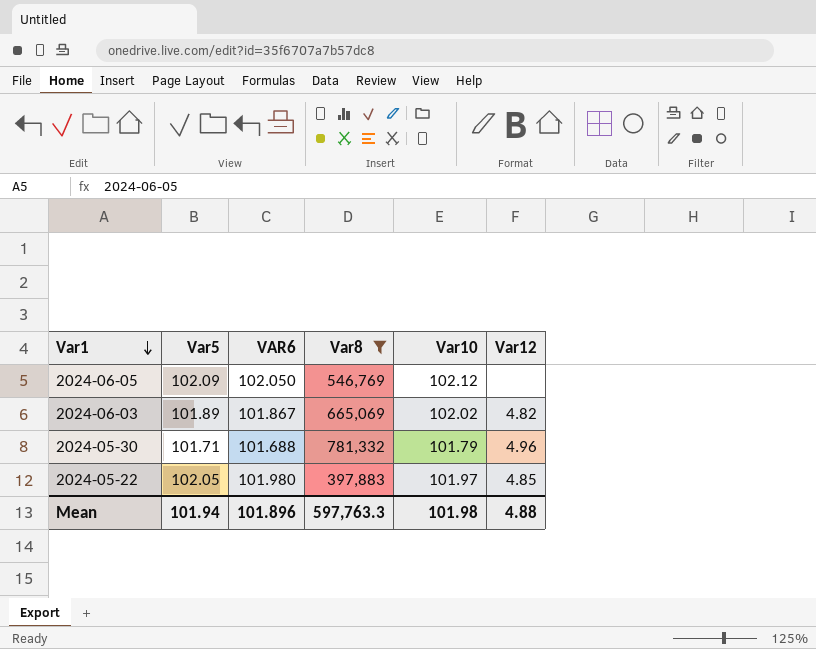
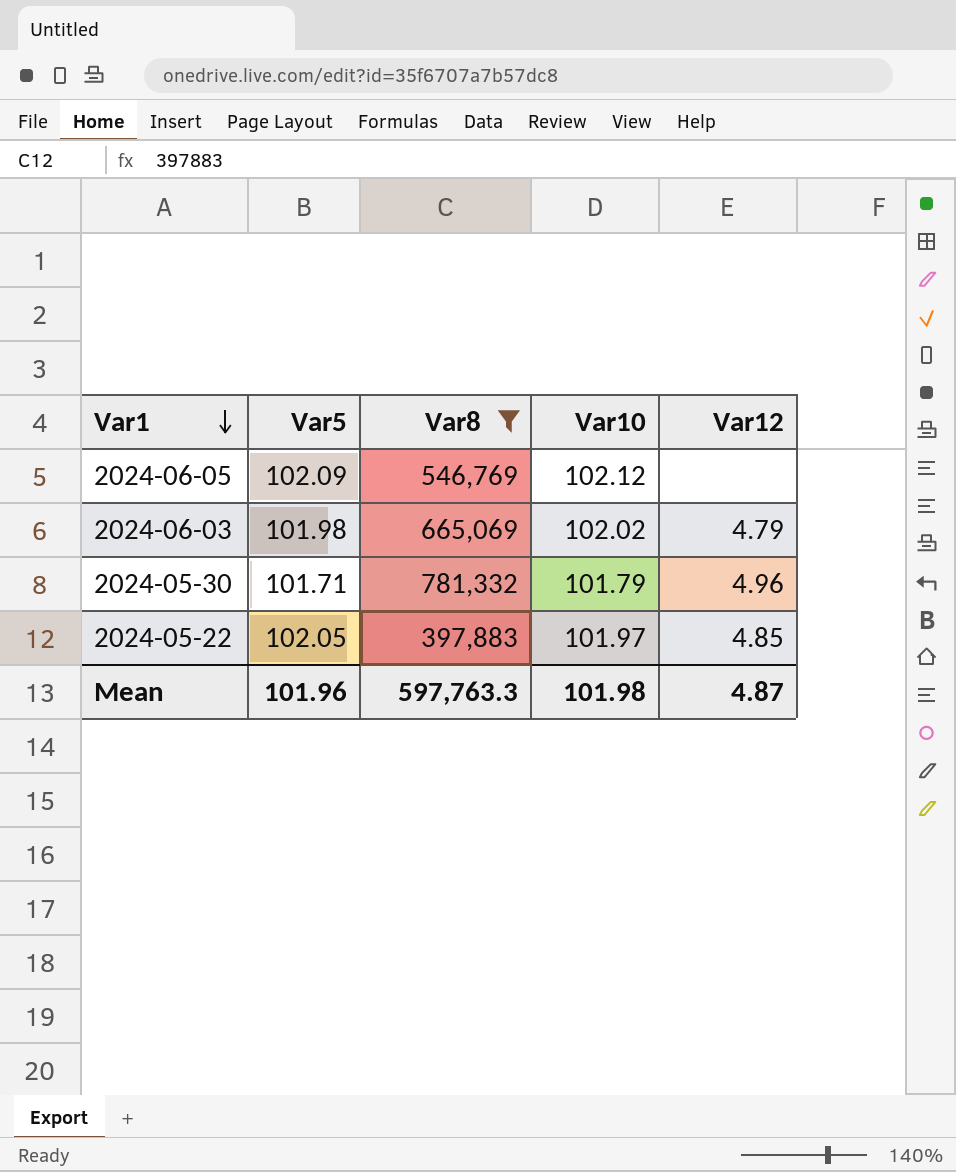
column VAR6 | position: 3 -> none
2024-06-03 | Var5: 101.89 -> 101.98
2024-06-03 | Var12: 4.82 -> 4.79
Mean | Var5: 101.94 -> 101.96
Mean | Var12: 4.88 -> 4.87

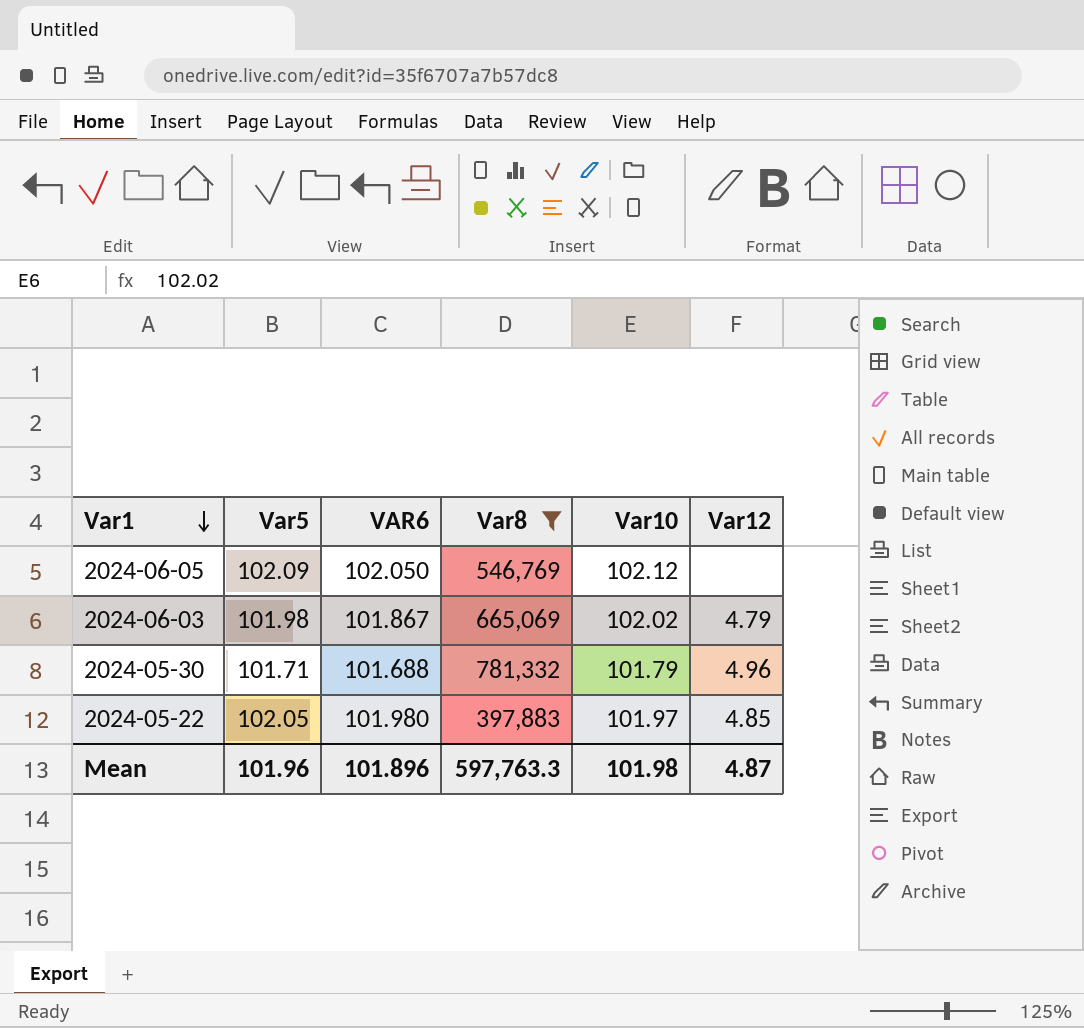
column VAR6 | position: none -> 3

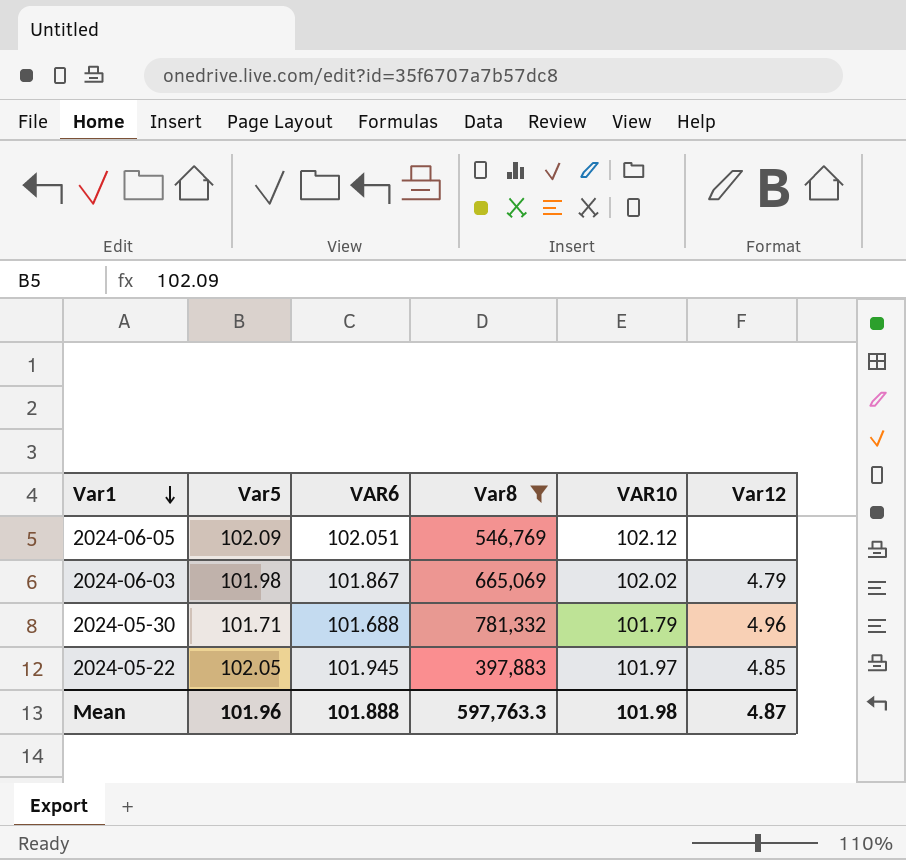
column name: Var10 -> VAR10
2024-06-05 | VAR6: 102.050 -> 102.051
2024-05-22 | VAR6: 101.980 -> 101.945
Mean | VAR6: 101.896 -> 101.888

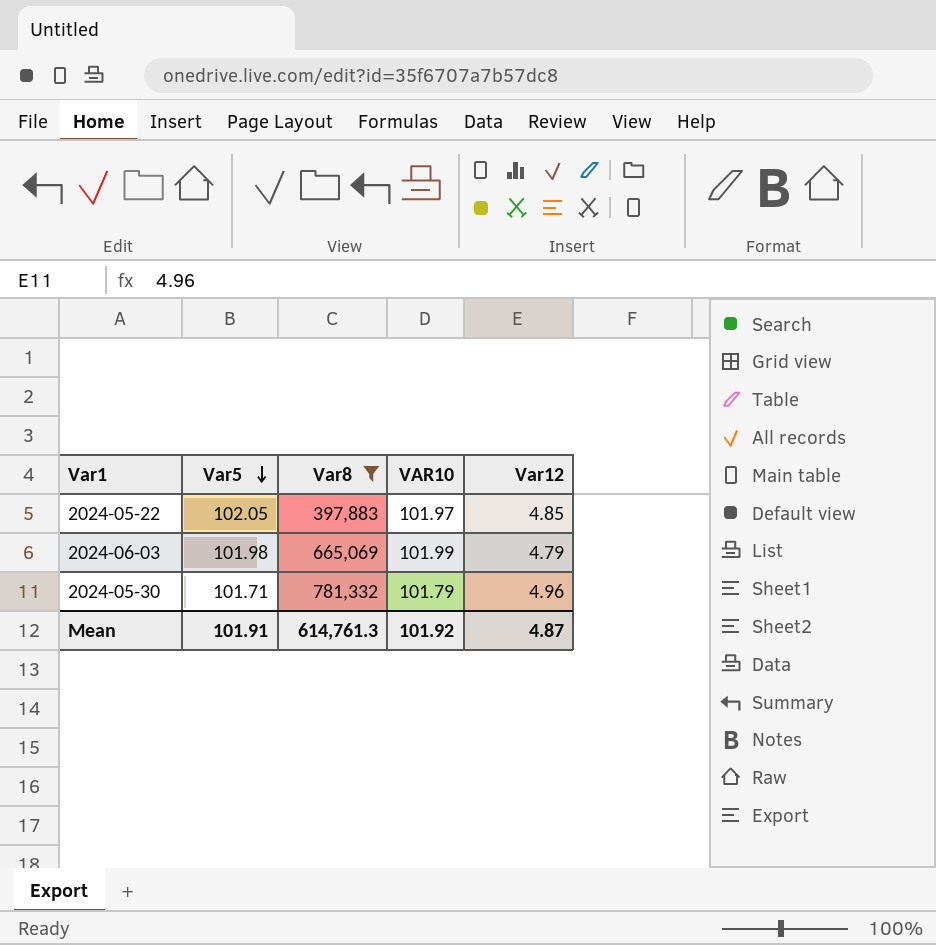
row order: Var1 descending -> Var5 descending
column VAR6 | position: 3 -> none
row 2024-06-05: 102.09 | 102.051 | 546,769 | 102.12 | none -> none
2024-06-03 | VAR10: 102.02 -> 101.99
Mean | Var5: 101.96 -> 101.91
Mean | Var8: 597,763.3 -> 614,761.3
Mean | VAR10: 101.98 -> 101.92

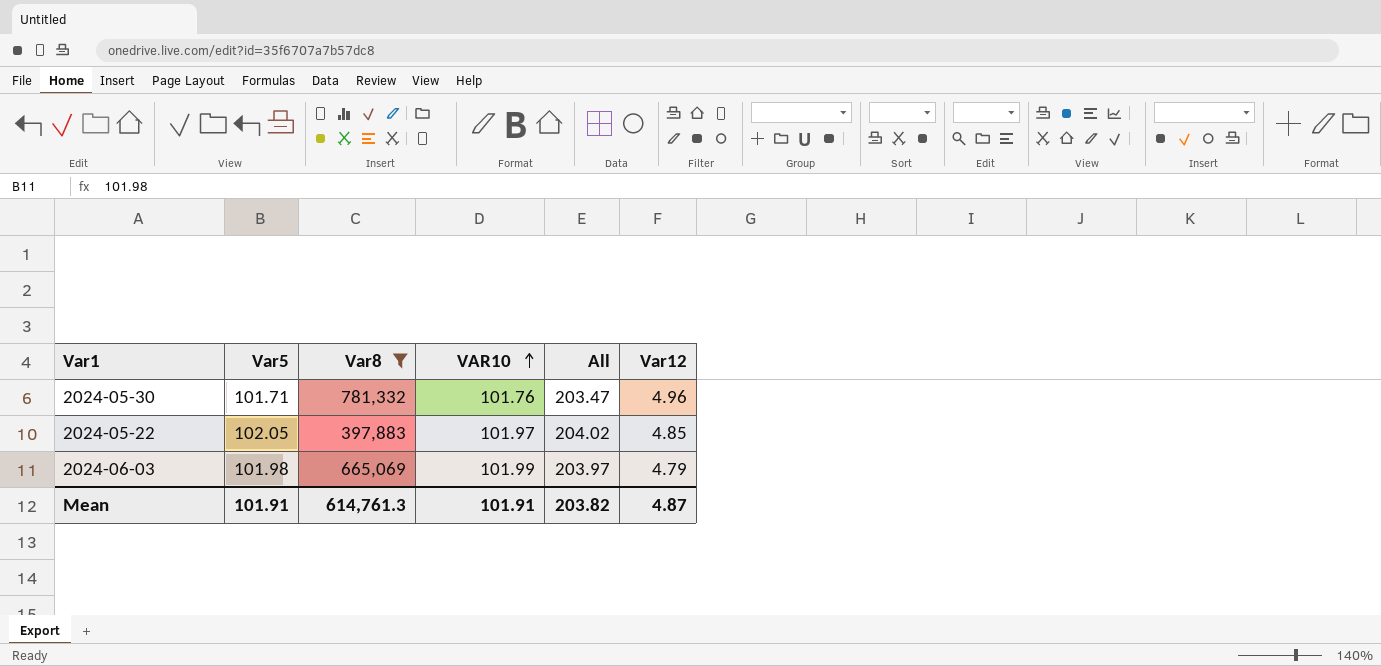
row order: Var5 descending -> VAR10 ascending
column All | formula: none -> [Var5] + [VAR10]
2024-05-30 | VAR10: 101.79 -> 101.76
Mean | VAR10: 101.92 -> 101.91

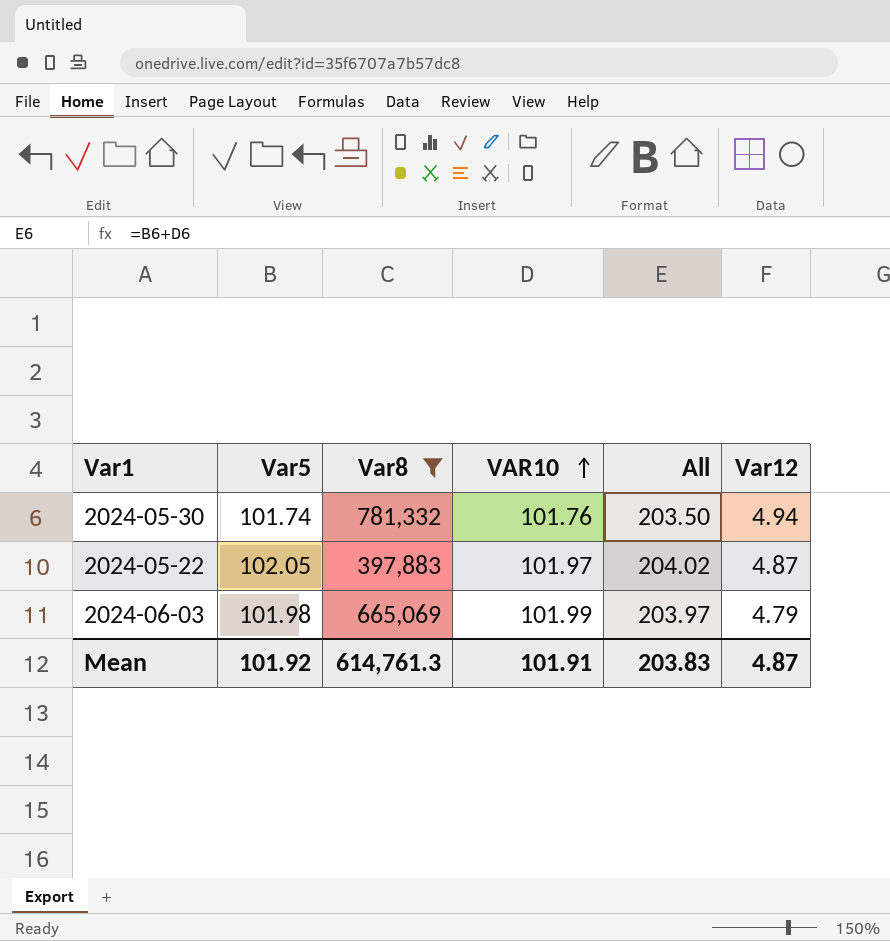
2024-05-30 | Var5: 101.71 -> 101.74
2024-05-30 | All: 203.47 -> 203.50
2024-05-30 | Var12: 4.96 -> 4.94
2024-05-22 | Var12: 4.85 -> 4.87
Mean | Var5: 101.91 -> 101.92
Mean | All: 203.82 -> 203.83

